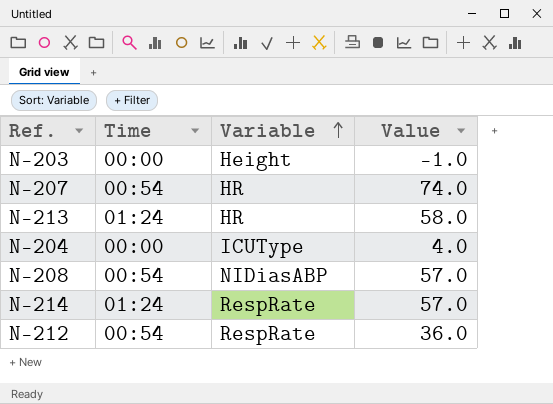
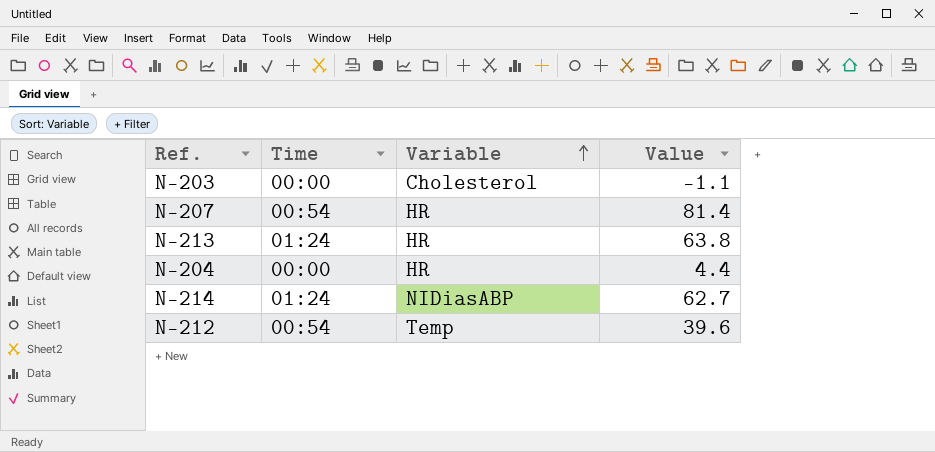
row N-208: 00:54 | NIDiasABP | 57.0 -> none
N-203 | Variable: Height -> Cholesterol
N-203 | Value: -1.0 -> -1.1
N-207 | Value: 74.0 -> 81.4
N-213 | Value: 58.0 -> 63.8
N-204 | Variable: ICUType -> HR
N-204 | Value: 4.0 -> 4.4
N-214 | Variable: RespRate -> NIDiasABP
N-214 | Value: 57.0 -> 62.7
N-212 | Variable: RespRate -> Temp
N-212 | Value: 36.0 -> 39.6

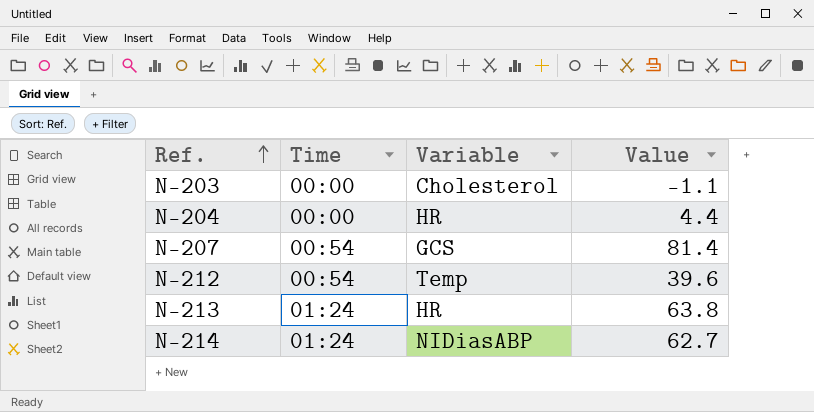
row order: Variable ascending -> Ref. ascending
N-207 | Variable: HR -> GCS

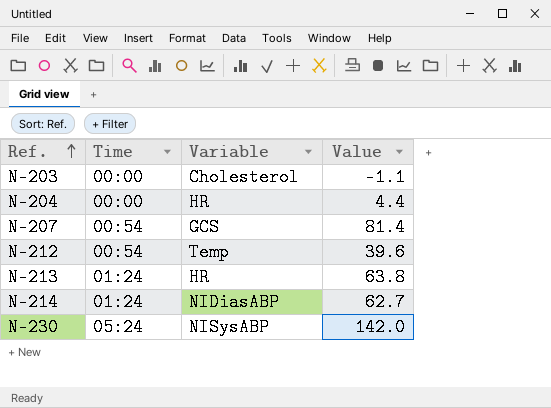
row N-230: none -> 05:24 | NISysABP | 142.0

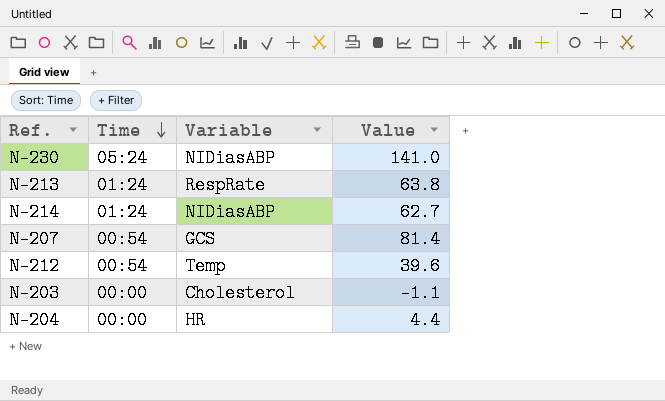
row order: Ref. ascending -> Time descending
N-230 | Variable: NISysABP -> NIDiasABP
N-230 | Value: 142.0 -> 141.0
N-213 | Variable: HR -> RespRate

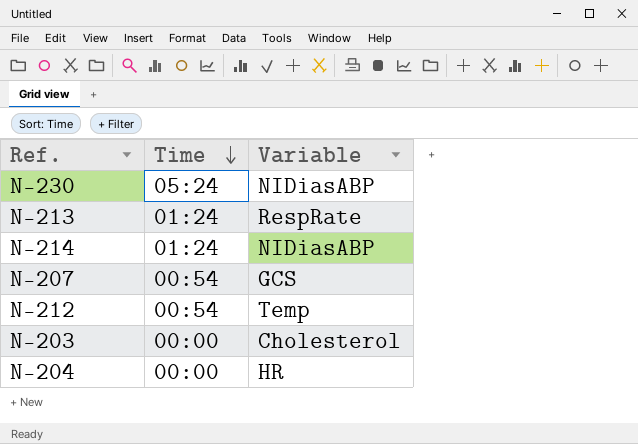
column Value | position: 4 -> none

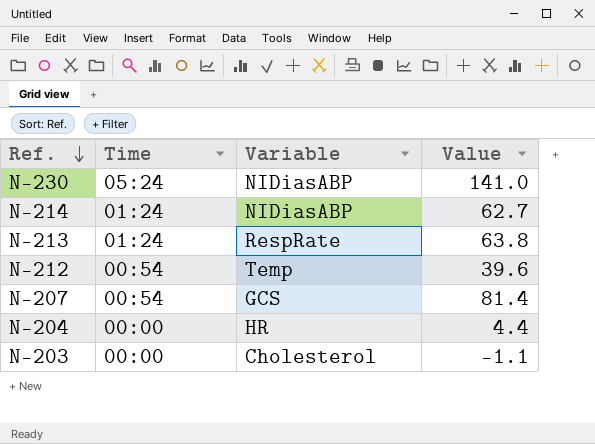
row order: Time descending -> Ref. descending
column Value | position: none -> 4

